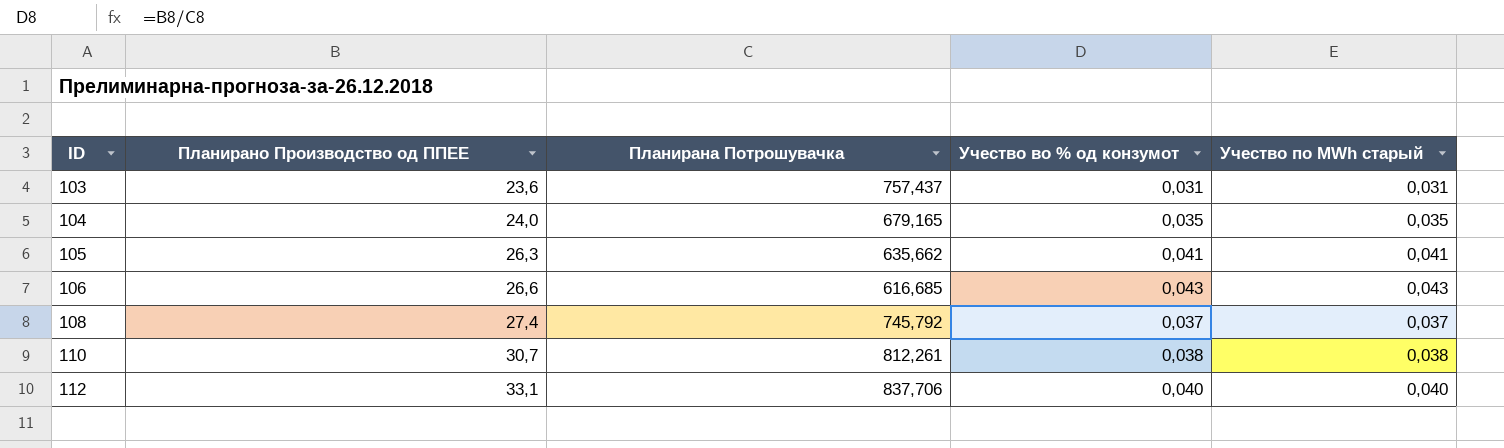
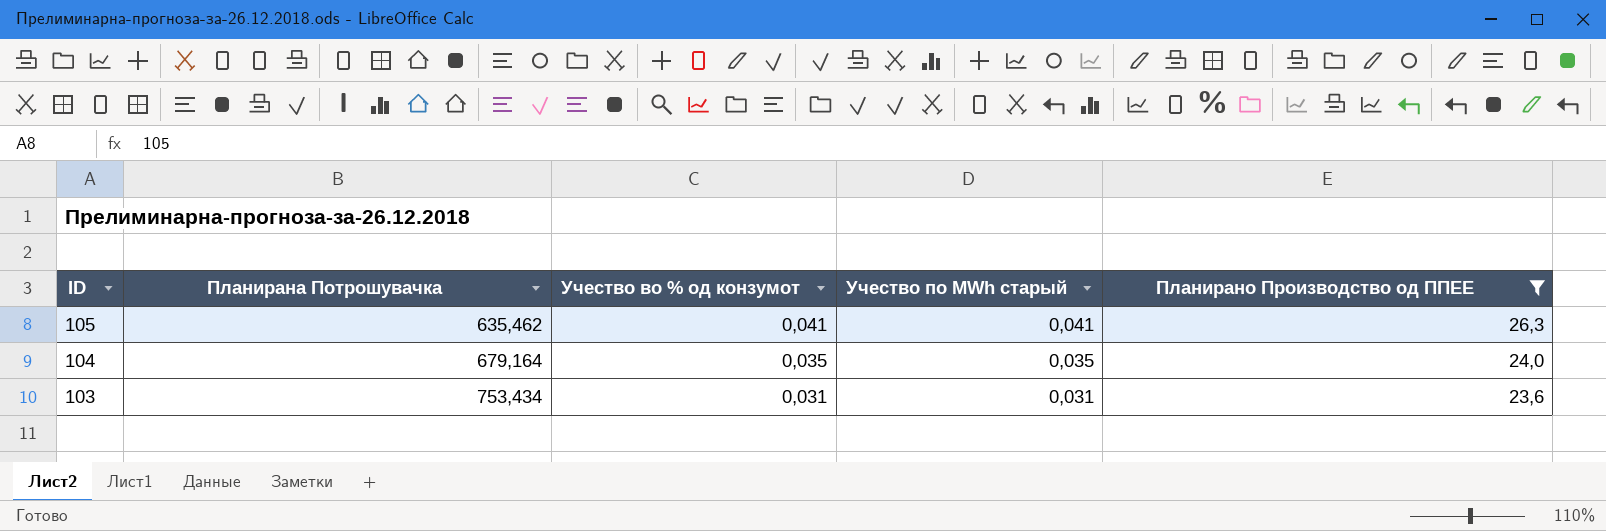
filter: none -> Планирано Производство од ППЕЕ <= 26,3
row order: ID ascending -> ID descending
column Планирано Производство од ППЕЕ | position: 2 -> 5
105 | Планирана Потрошувачка: 635,662 -> 635,462
104 | Планирана Потрошувачка: 679,165 -> 679,164
103 | Планирана Потрошувачка: 757,437 -> 753,434

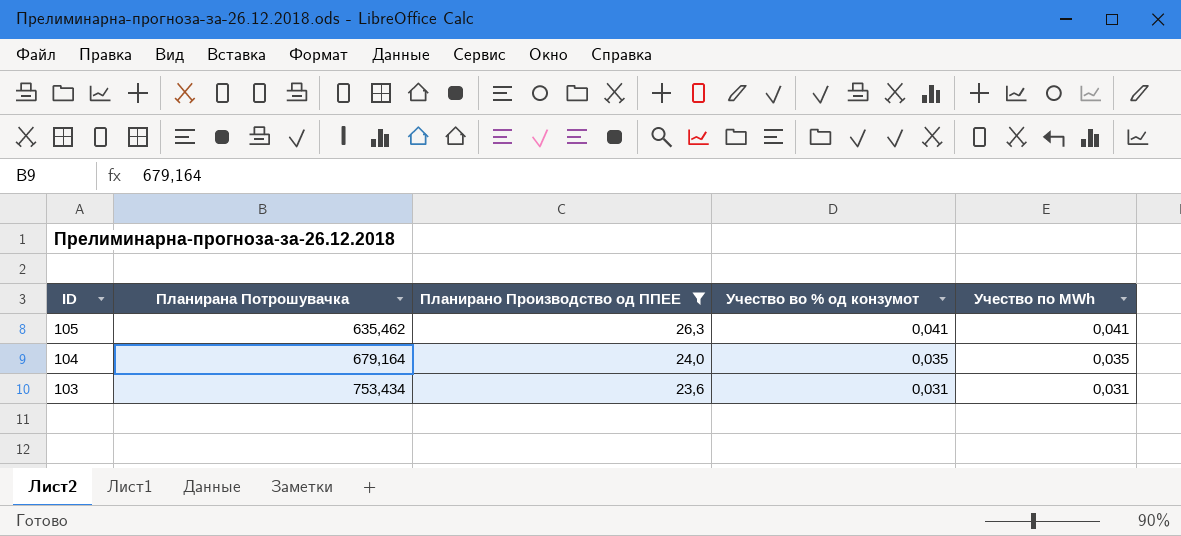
column Планирано Производство од ППЕЕ | position: 5 -> 3
column name: Учество по MWh старый -> Учество по MWh

